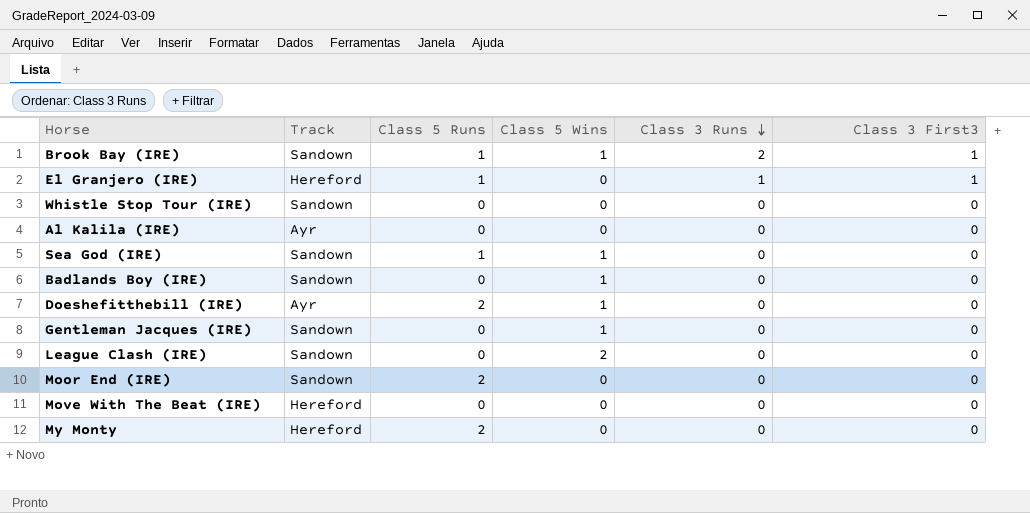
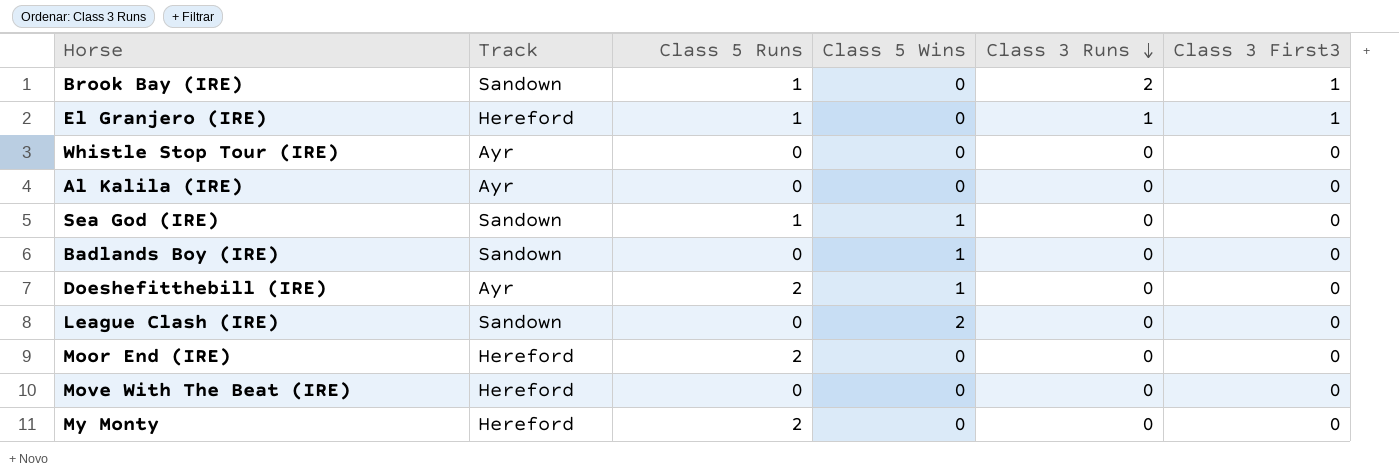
row Gentleman Jacques (IRE): Sandown | 0 | 1 | 0 | 0 -> none
Brook Bay (IRE) | Class 5 Wins: 1 -> 0
Whistle Stop Tour (IRE) | Track: Sandown -> Ayr
Moor End (IRE) | Track: Sandown -> Hereford

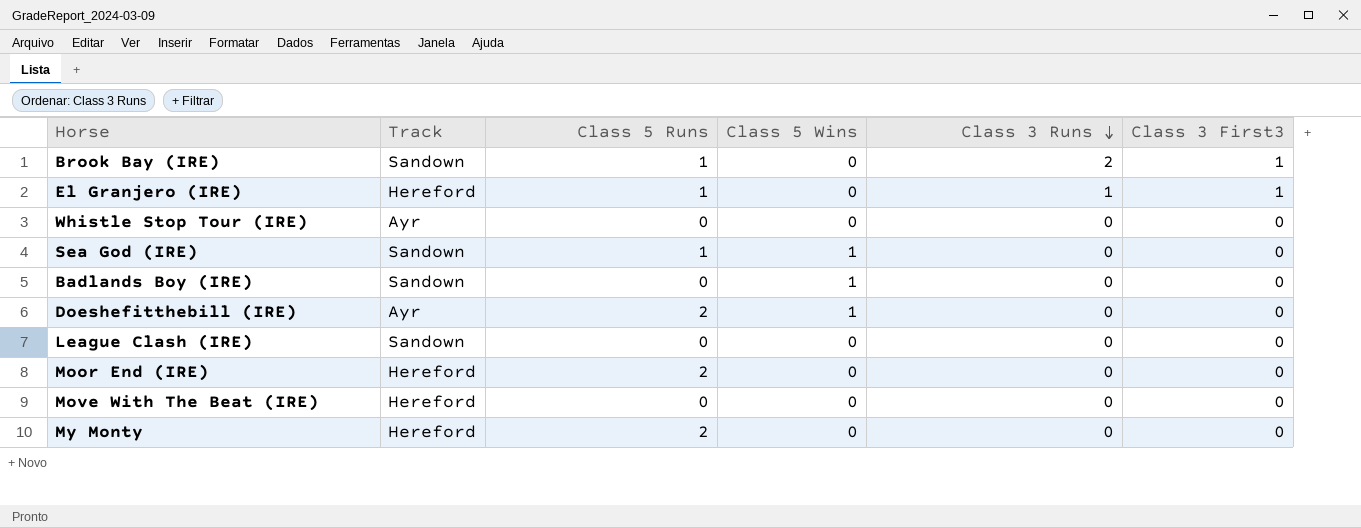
row Al Kalila (IRE): Ayr | 0 | 0 | 0 | 0 -> none
League Clash (IRE) | Class 5 Wins: 2 -> 0

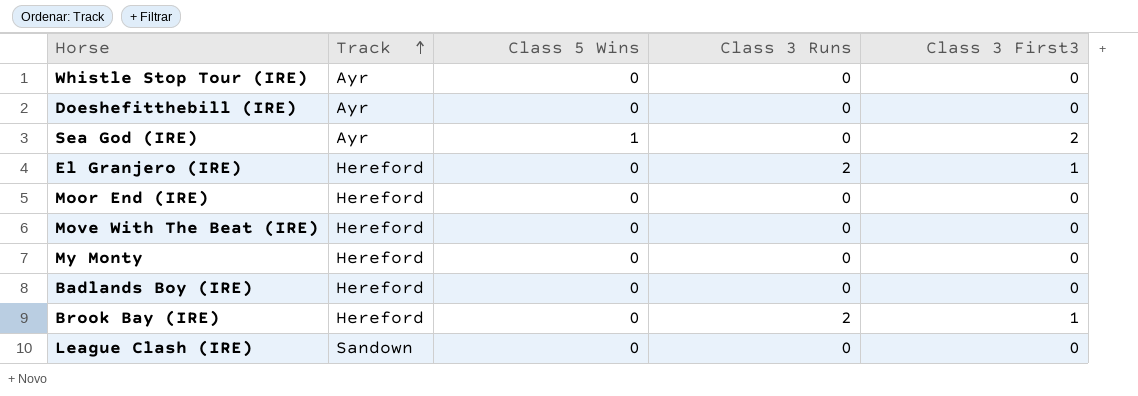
row order: Class 3 Runs descending -> Track ascending
column Class 5 Runs | position: 3 -> none
Doeshefitthebill (IRE) | Class 5 Wins: 1 -> 0
Sea God (IRE) | Track: Sandown -> Ayr
Sea God (IRE) | Class 3 First3: 0 -> 2
El Granjero (IRE) | Class 3 Runs: 1 -> 2
Badlands Boy (IRE) | Track: Sandown -> Hereford
Badlands Boy (IRE) | Class 5 Wins: 1 -> 0
Brook Bay (IRE) | Track: Sandown -> Hereford

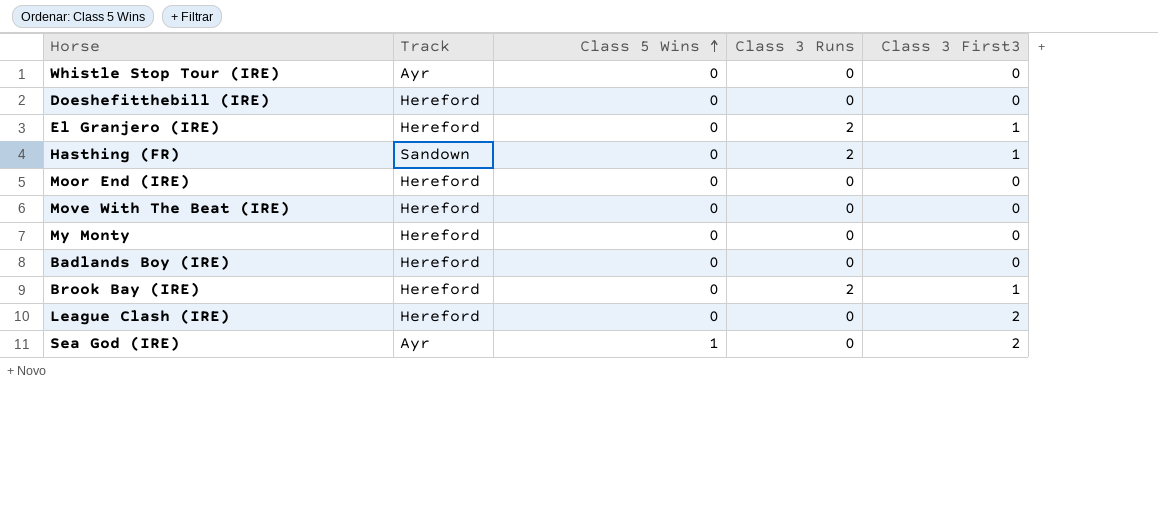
row order: Track ascending -> Class 5 Wins ascending
Doeshefitthebill (IRE) | Track: Ayr -> Hereford
row Hasthing (FR): none -> Sandown | 0 | 2 | 1
League Clash (IRE) | Track: Sandown -> Hereford
League Clash (IRE) | Class 3 First3: 0 -> 2

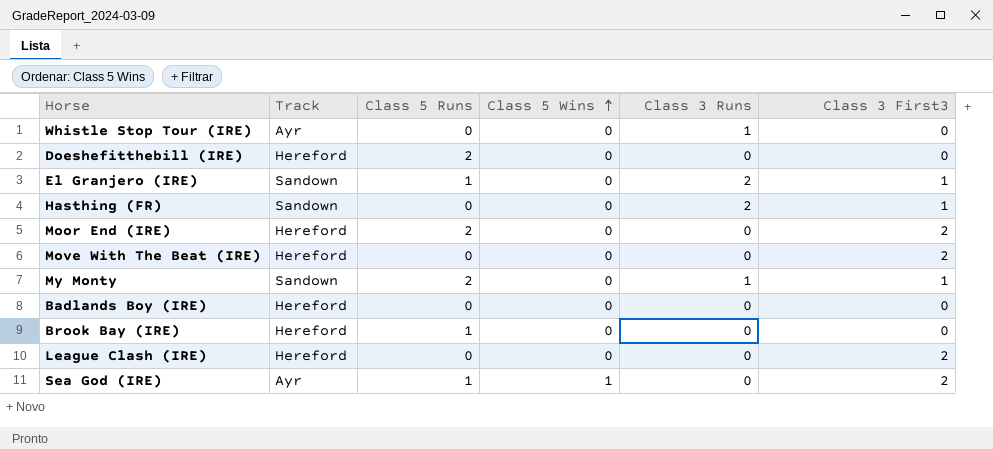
column Class 5 Runs | position: none -> 3
Whistle Stop Tour (IRE) | Class 3 Runs: 0 -> 1
El Granjero (IRE) | Track: Hereford -> Sandown
Moor End (IRE) | Class 3 First3: 0 -> 2
Move With The Beat (IRE) | Class 3 First3: 0 -> 2
My Monty | Track: Hereford -> Sandown
My Monty | Class 3 Runs: 0 -> 1
My Monty | Class 3 First3: 0 -> 1
Brook Bay (IRE) | Class 3 Runs: 2 -> 0
Brook Bay (IRE) | Class 3 First3: 1 -> 0

